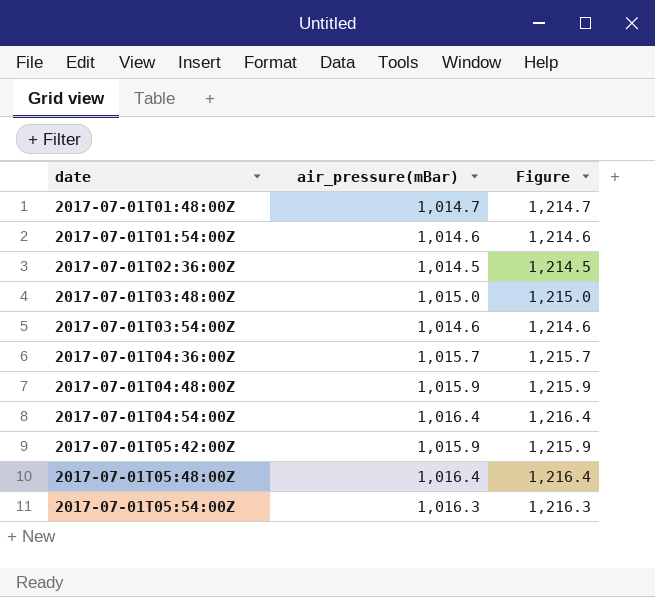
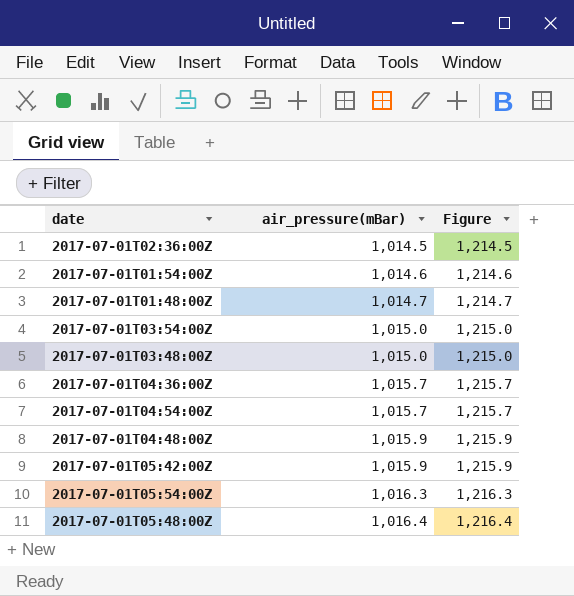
row order: date ascending -> air_pressure(mBar) ascending
2017-07-01T03:54:00Z | air_pressure(mBar): 1,014.6 -> 1,015.0
2017-07-01T03:54:00Z | Figure: 1,214.6 -> 1,215.0
2017-07-01T04:54:00Z | air_pressure(mBar): 1,016.4 -> 1,015.7
2017-07-01T04:54:00Z | Figure: 1,216.4 -> 1,215.7

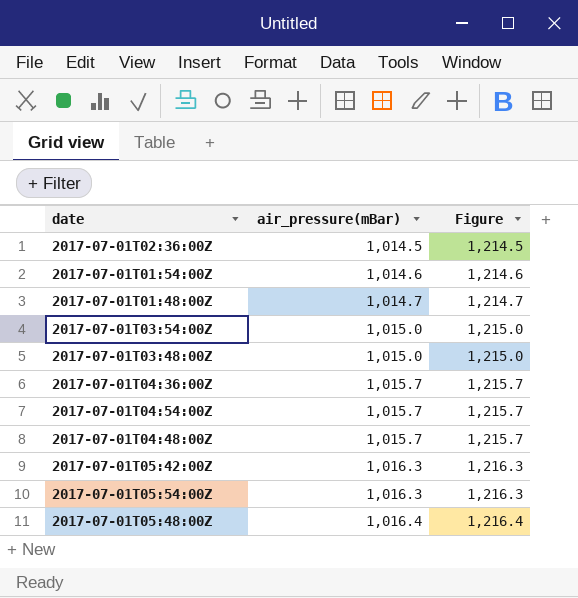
2017-07-01T04:48:00Z | air_pressure(mBar): 1,015.9 -> 1,015.7
2017-07-01T04:48:00Z | Figure: 1,215.9 -> 1,215.7
2017-07-01T05:42:00Z | air_pressure(mBar): 1,015.9 -> 1,016.3
2017-07-01T05:42:00Z | Figure: 1,215.9 -> 1,216.3

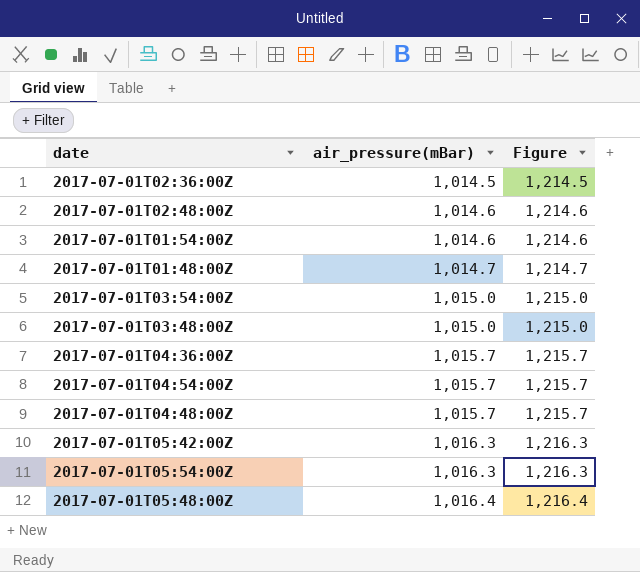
row 2017-07-01T02:48:00Z: none -> 1,014.6 | 1,214.6

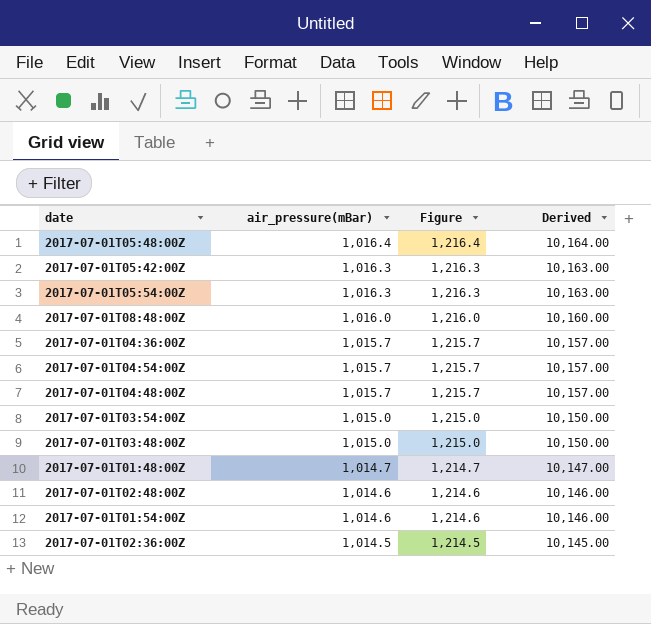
row order: air_pressure(mBar) ascending -> air_pressure(mBar) descending
column Derived | formula: none -> [air_pressure(mBar)] * 10
row 2017-07-01T08:48:00Z: none -> 1,016.0 | 1,216.0 | 10,160.00

